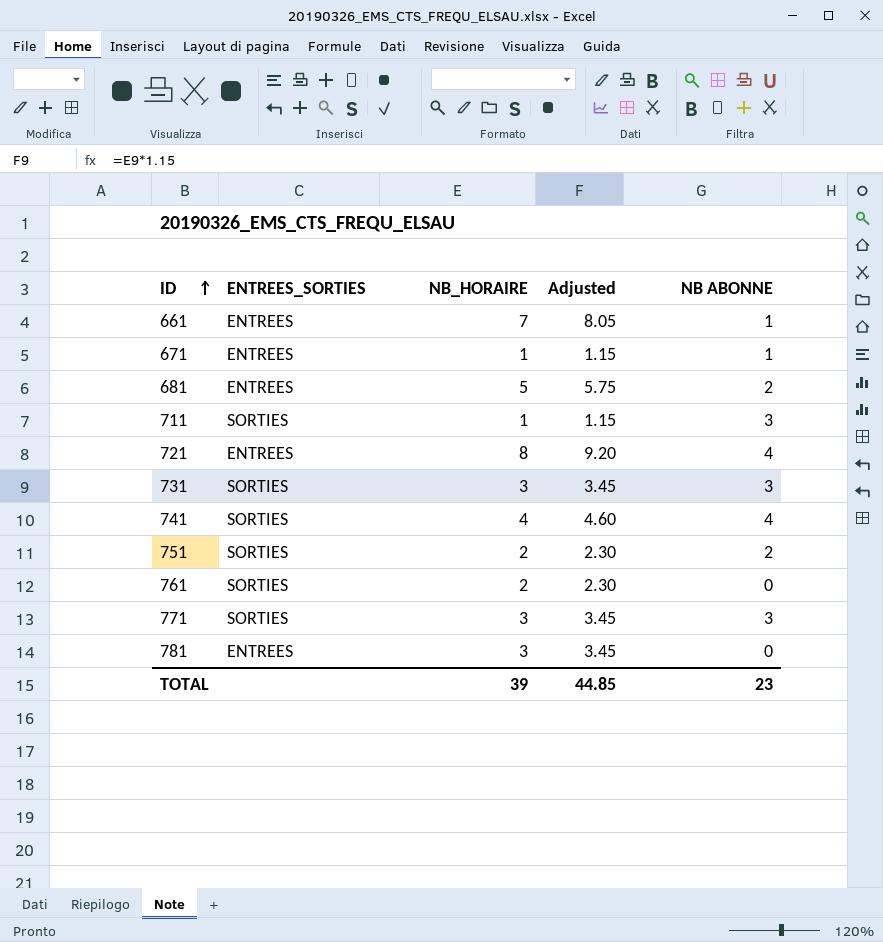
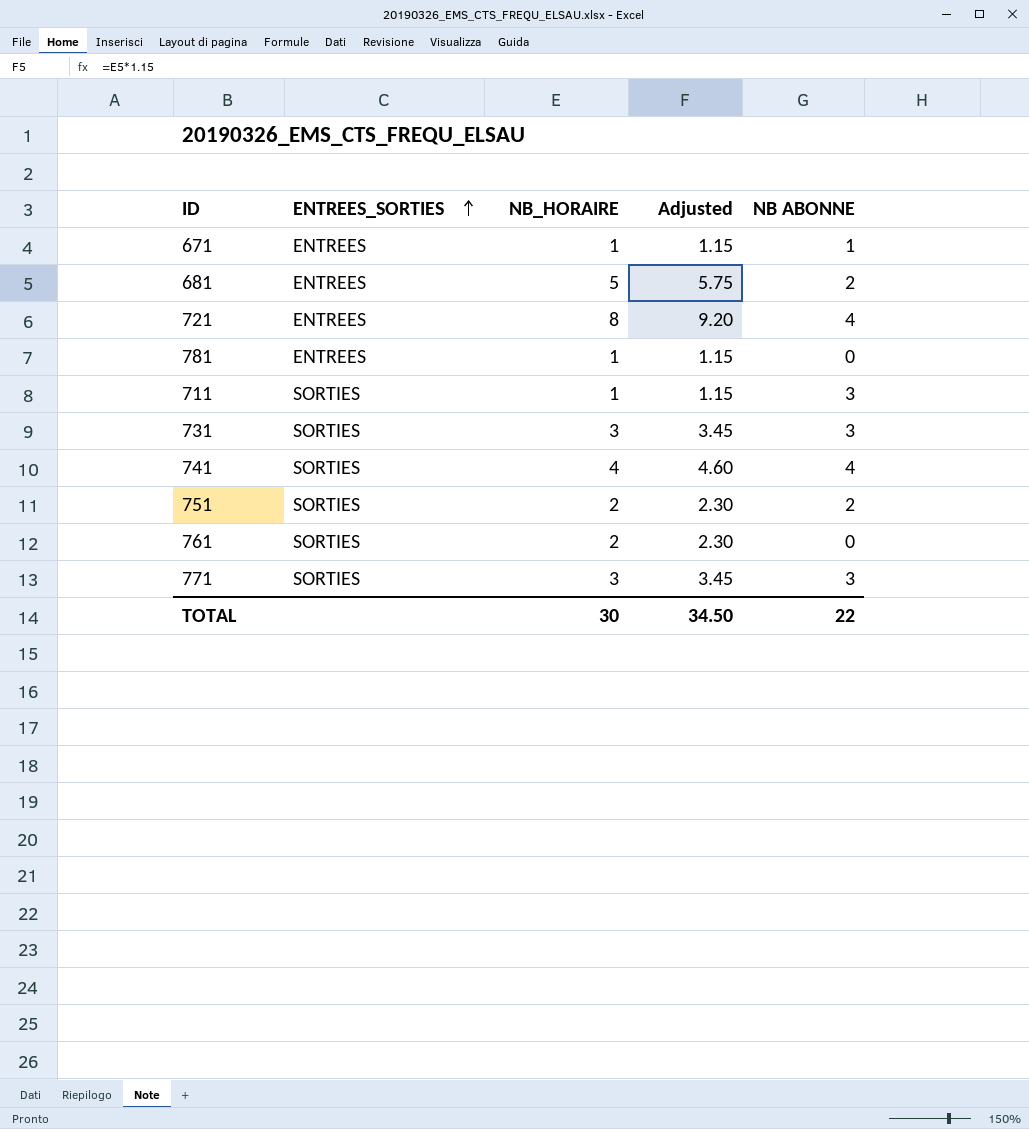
row order: ID ascending -> ENTREES_SORTIES ascending
row 661: ENTREES | 7 | 8.05 | 1 -> none
781 | NB_HORAIRE: 3 -> 1
781 | Adjusted: 3.45 -> 1.15
TOTAL | NB_HORAIRE: 39 -> 30
TOTAL | Adjusted: 44.85 -> 34.50
TOTAL | NB ABONNE: 23 -> 22

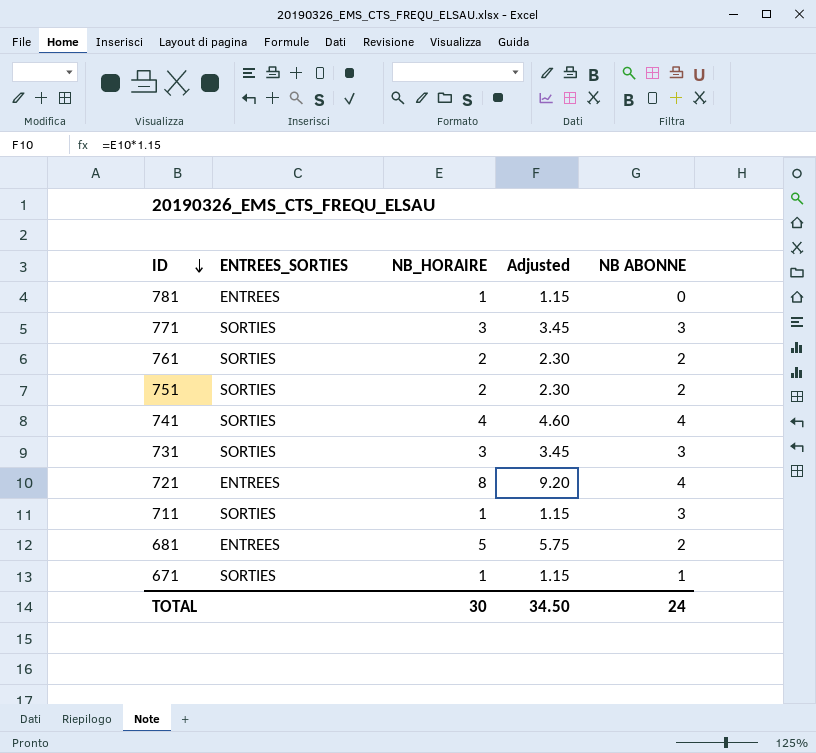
row order: ENTREES_SORTIES ascending -> ID descending
761 | NB ABONNE: 0 -> 2
671 | ENTREES_SORTIES: ENTREES -> SORTIES
TOTAL | NB ABONNE: 22 -> 24

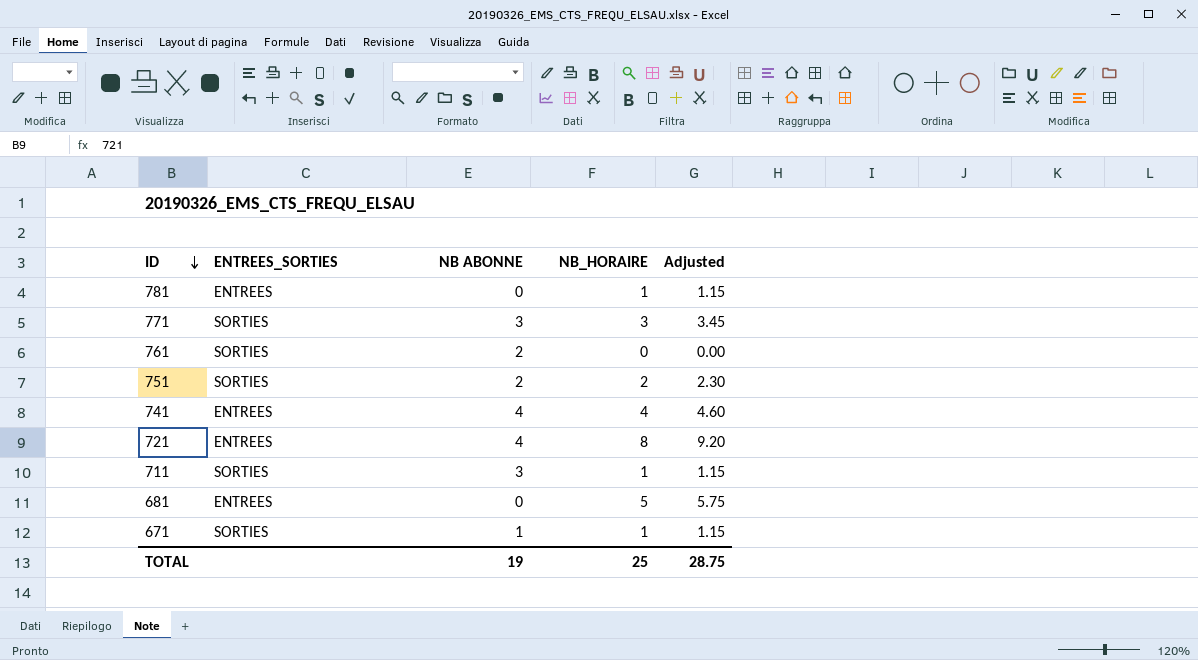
column NB ABONNE | position: 5 -> 3
row 731: SORTIES | 3 | 3.45 | 3 -> none
761 | NB_HORAIRE: 2 -> 0
761 | Adjusted: 2.30 -> 0.00
741 | ENTREES_SORTIES: SORTIES -> ENTREES
681 | NB ABONNE: 2 -> 0
TOTAL | NB ABONNE: 24 -> 19
TOTAL | NB_HORAIRE: 30 -> 25
TOTAL | Adjusted: 34.50 -> 28.75

